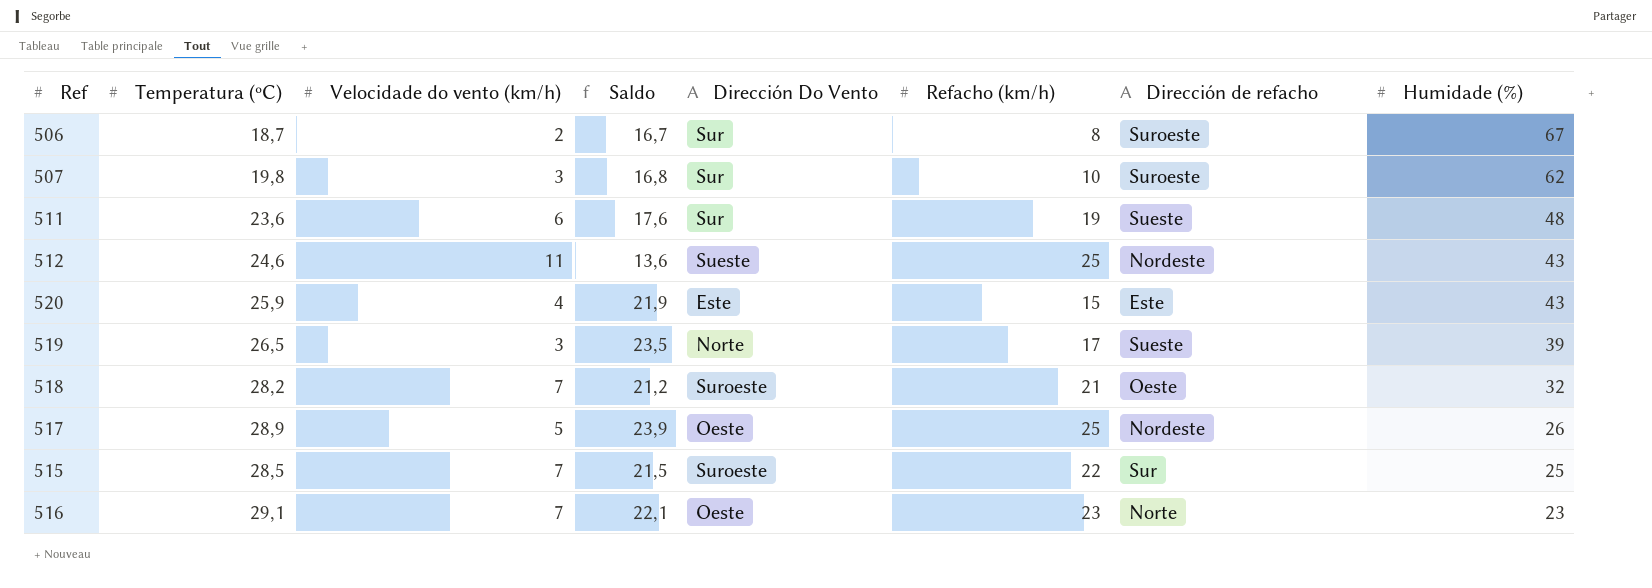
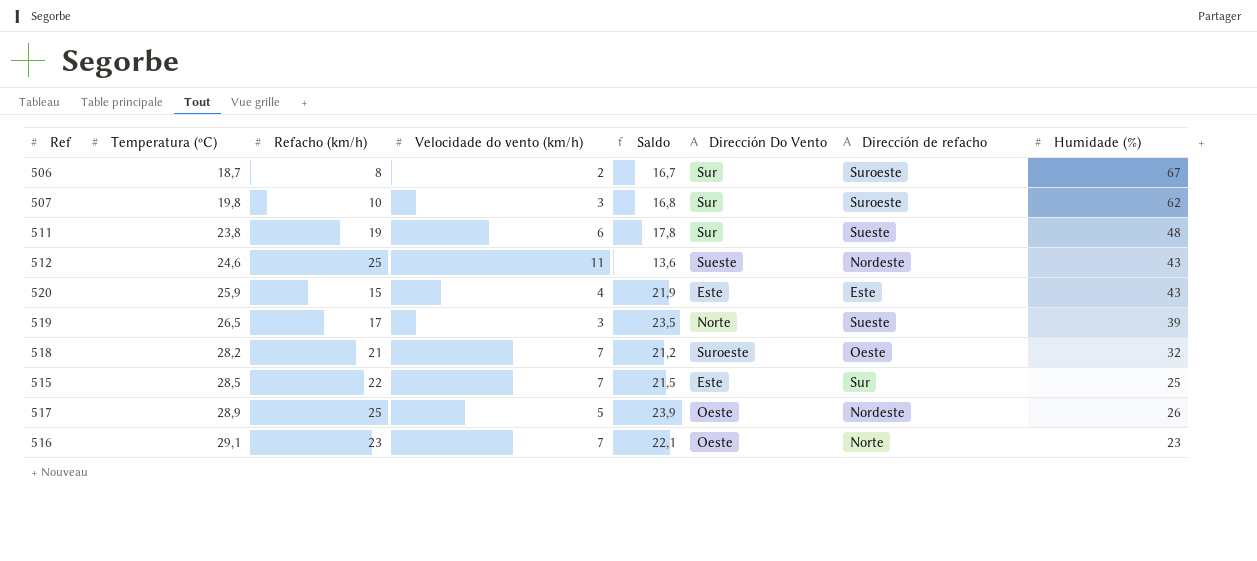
row order: Humidade (%) descending -> Temperatura (ºC) ascending
column Refacho (km/h) | position: 6 -> 3
511 | Temperatura (ºC): 23,6 -> 23,8
511 | Saldo: 17,6 -> 17,8
515 | Dirección Do Vento: Suroeste -> Este

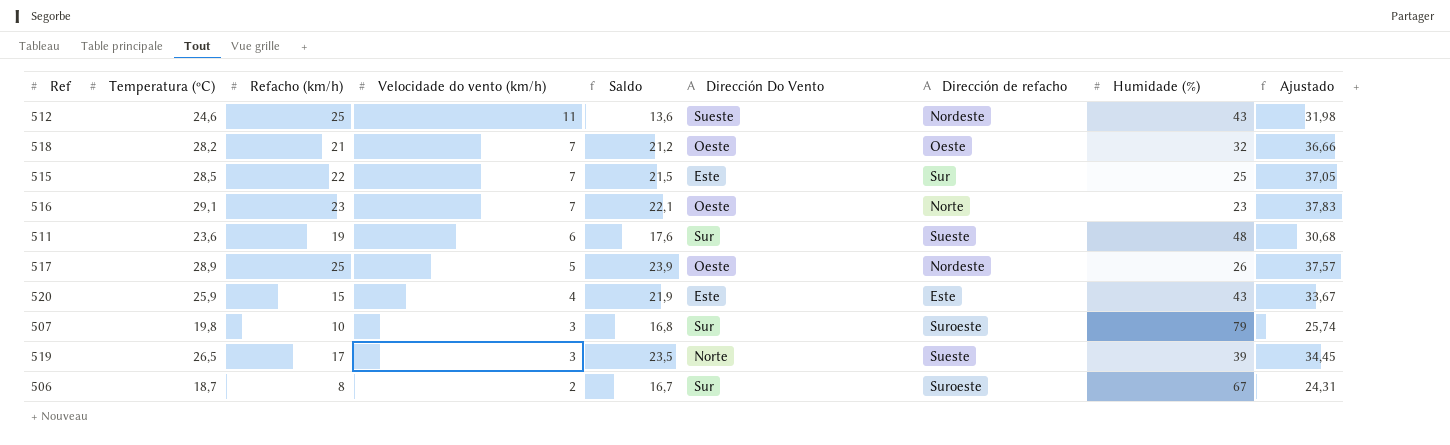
row order: Temperatura (ºC) ascending -> Velocidade do vento (km/h) descending
column Ajustado | formula: none -> [Temperatura (ºC)] * 1,3
518 | Dirección Do Vento: Suroeste -> Oeste
511 | Temperatura (ºC): 23,8 -> 23,6
511 | Saldo: 17,8 -> 17,6
507 | Humidade (%): 62 -> 79

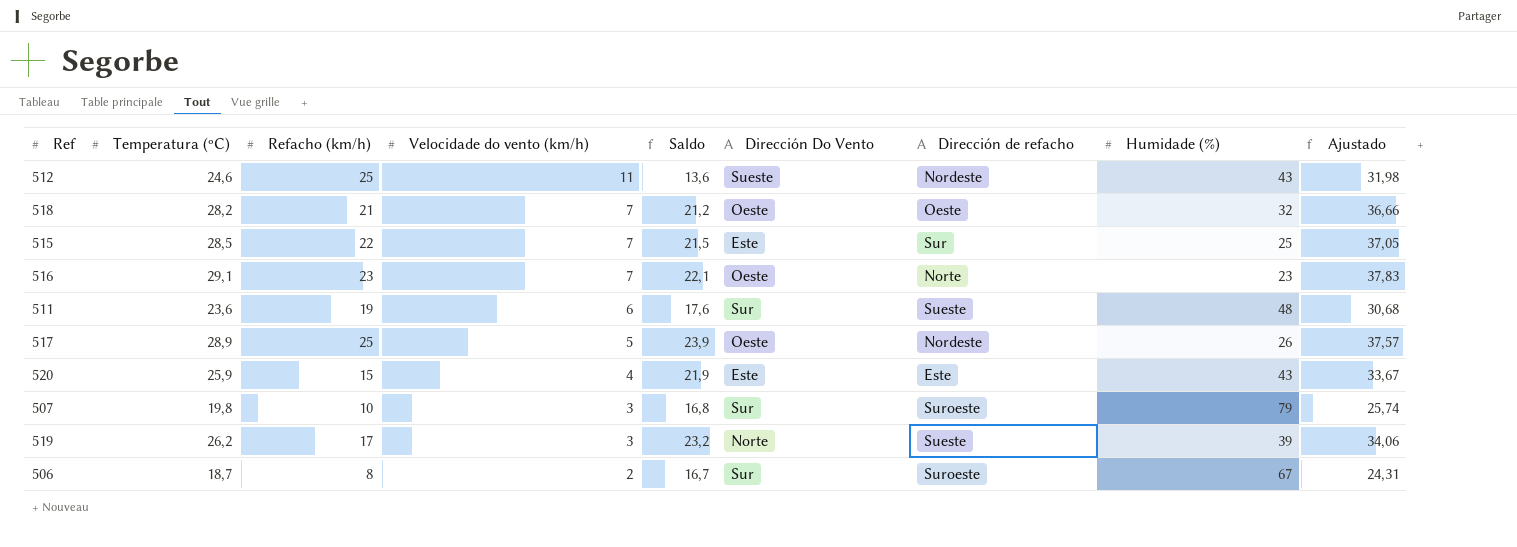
519 | Temperatura (ºC): 26,5 -> 26,2
519 | Saldo: 23,5 -> 23,2
519 | Ajustado: 34,45 -> 34,06

